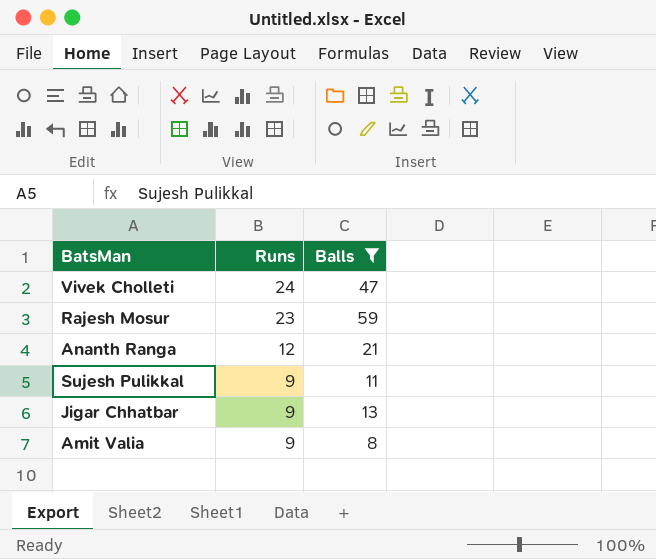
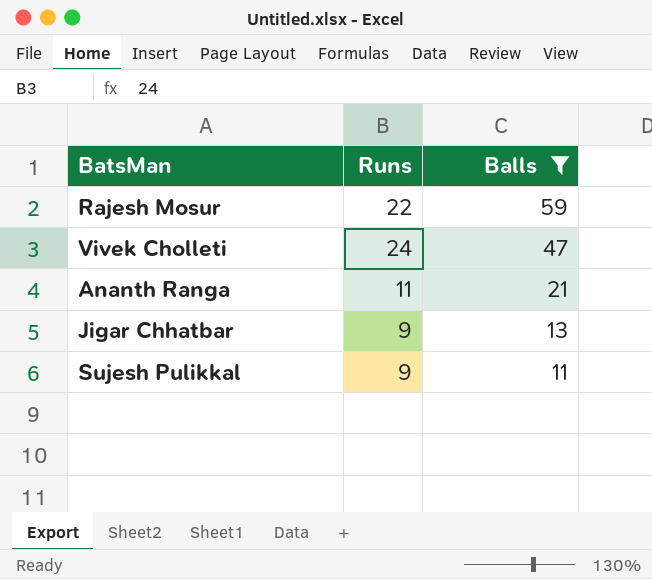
row order: Runs descending -> Balls descending
row Amit Valia: 9 | 8 -> none
Rajesh Mosur | Runs: 23 -> 22
Ananth Ranga | Runs: 12 -> 11

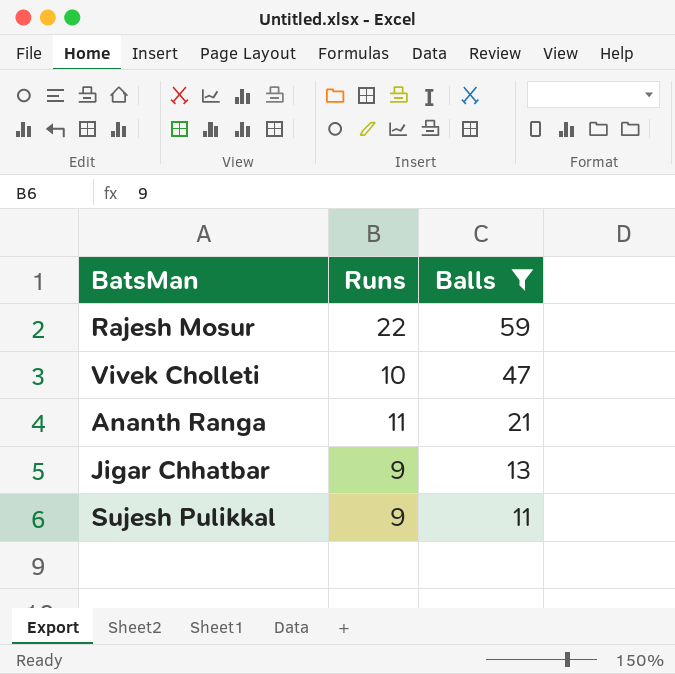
Vivek Cholleti | Runs: 24 -> 10

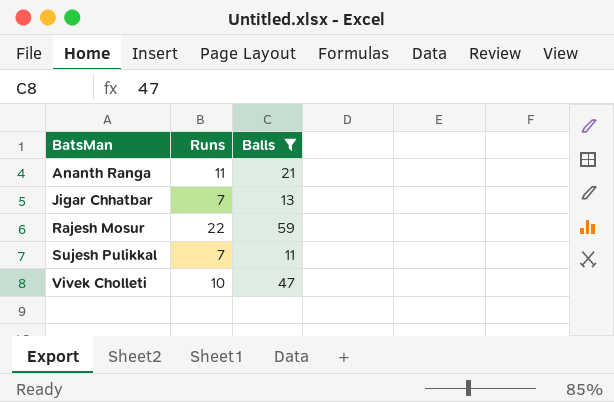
row order: Balls descending -> BatsMan ascending
Jigar Chhatbar | Runs: 9 -> 7
Sujesh Pulikkal | Runs: 9 -> 7

